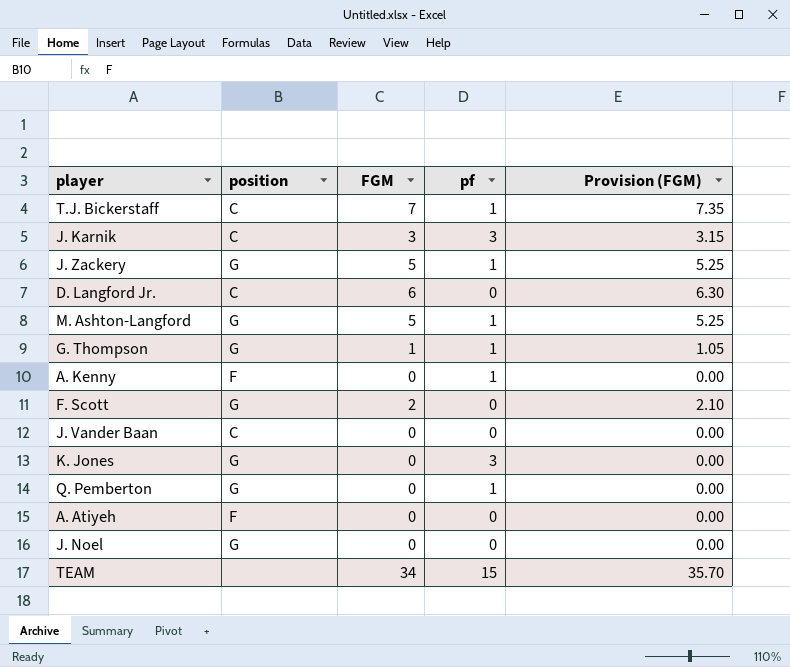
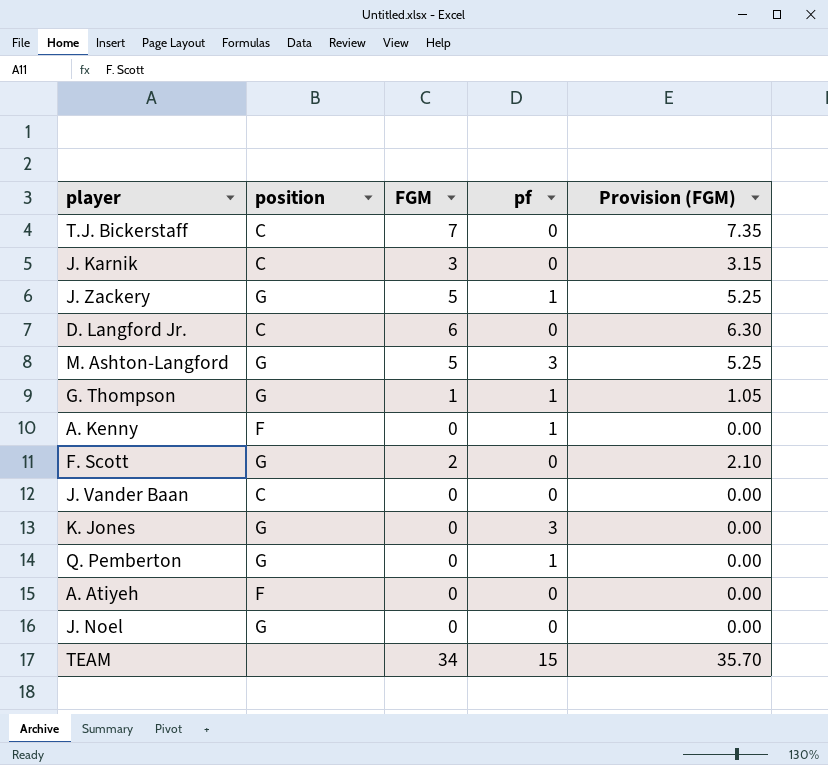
T.J. Bickerstaff | pf: 1 -> 0
J. Karnik | pf: 3 -> 0
M. Ashton-Langford | pf: 1 -> 3

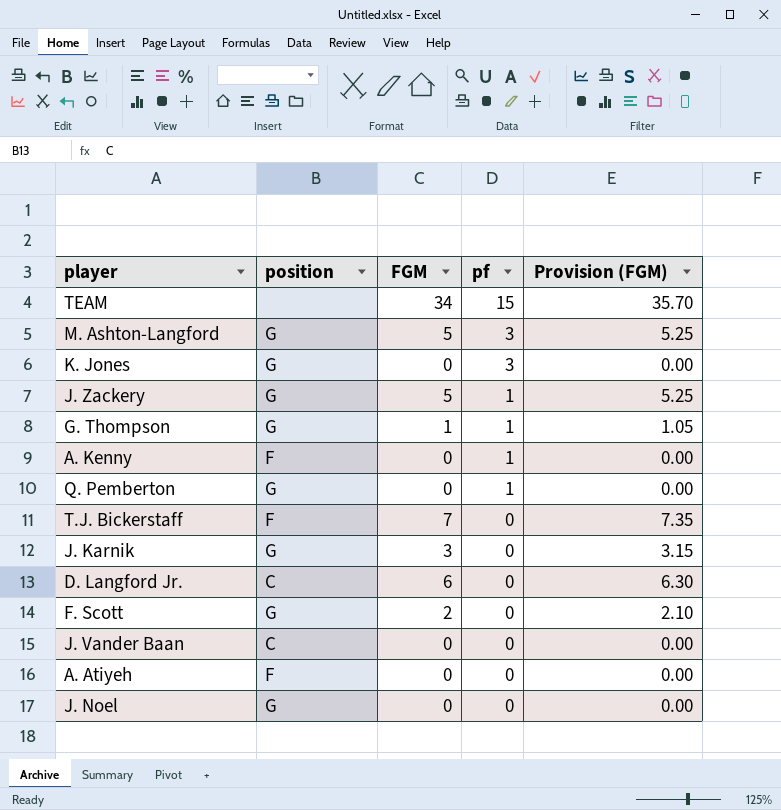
row order: none -> pf descending
T.J. Bickerstaff | position: C -> F
J. Karnik | position: C -> G

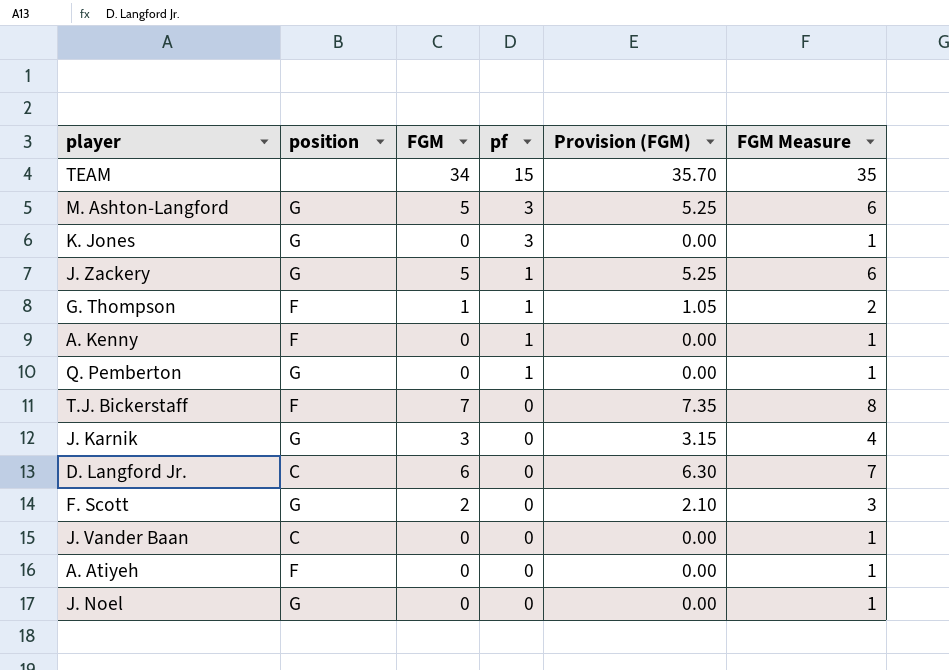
column FGM Measure | formula: none -> [FGM] + 1
G. Thompson | position: G -> F

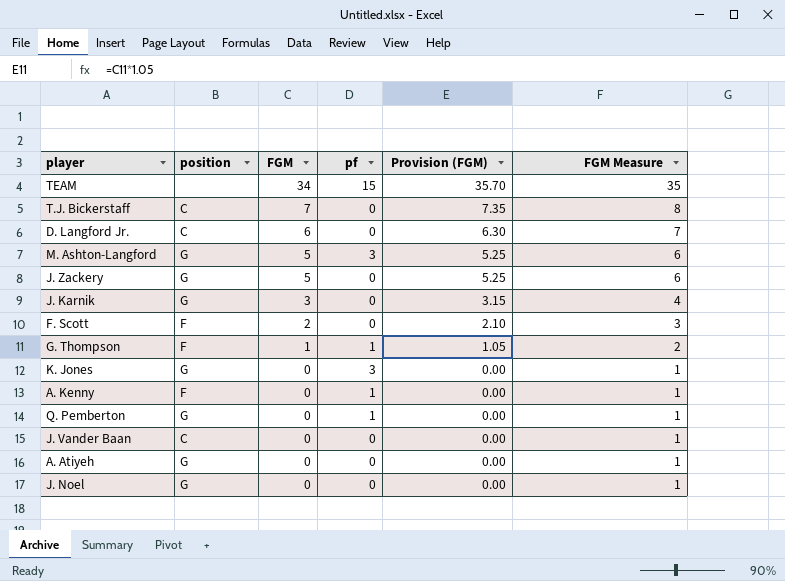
row order: pf descending -> FGM descending
T.J. Bickerstaff | position: F -> C
J. Zackery | pf: 1 -> 0
F. Scott | position: G -> F
A. Atiyeh | position: F -> G

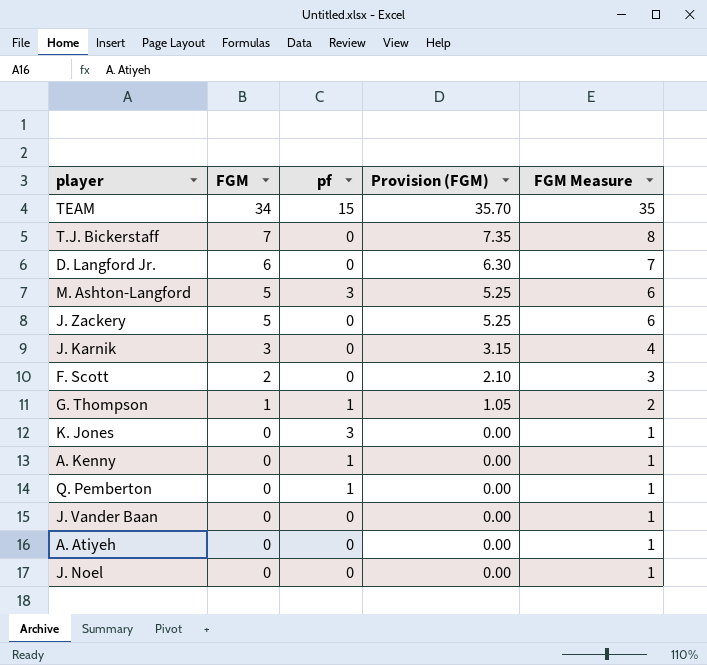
column position | position: 2 -> none

